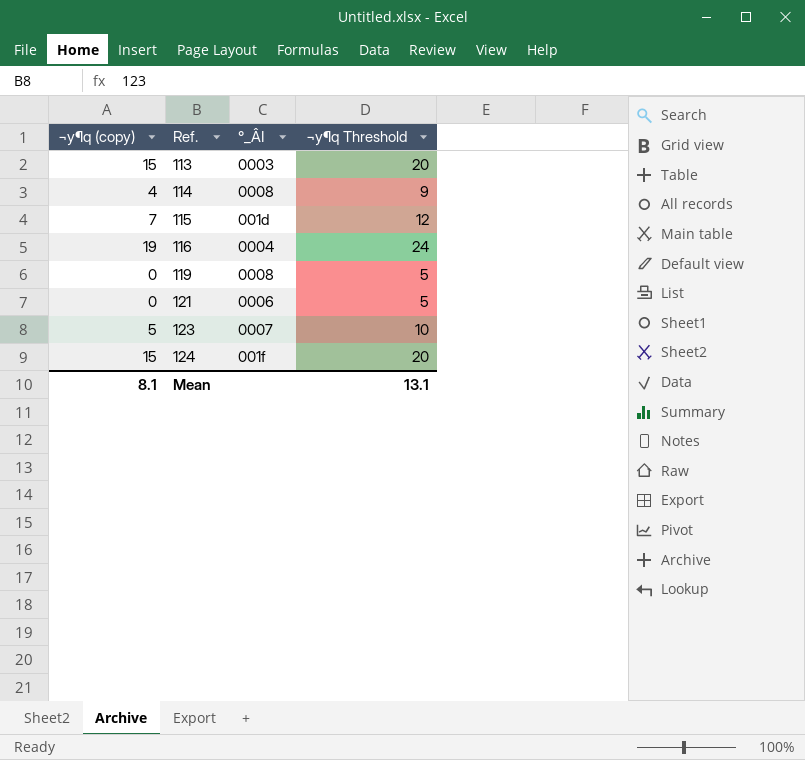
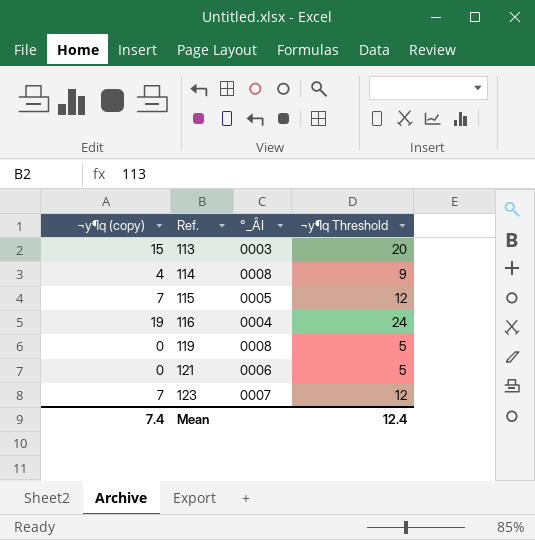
row 124: 15 | 001f | 20 -> none
115 | °_ÂI: 001d -> 0005
123 | ¬y¶q (copy): 5 -> 7
123 | ¬y¶q Threshold: 10 -> 12
Mean | ¬y¶q (copy): 8.1 -> 7.4
Mean | ¬y¶q Threshold: 13.1 -> 12.4

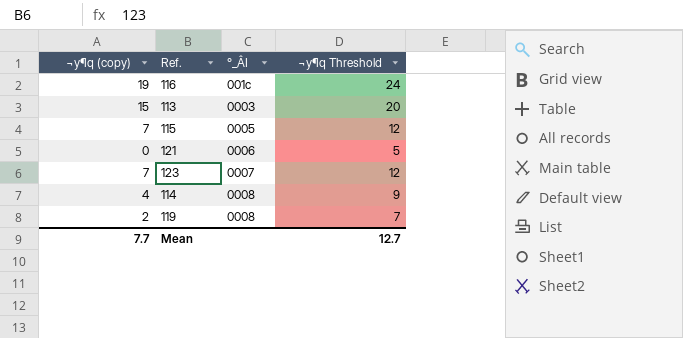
row order: Ref. ascending -> °_ÂI ascending
116 | °_ÂI: 0004 -> 001c
119 | ¬y¶q (copy): 0 -> 2
119 | ¬y¶q Threshold: 5 -> 7
Mean | ¬y¶q (copy): 7.4 -> 7.7
Mean | ¬y¶q Threshold: 12.4 -> 12.7

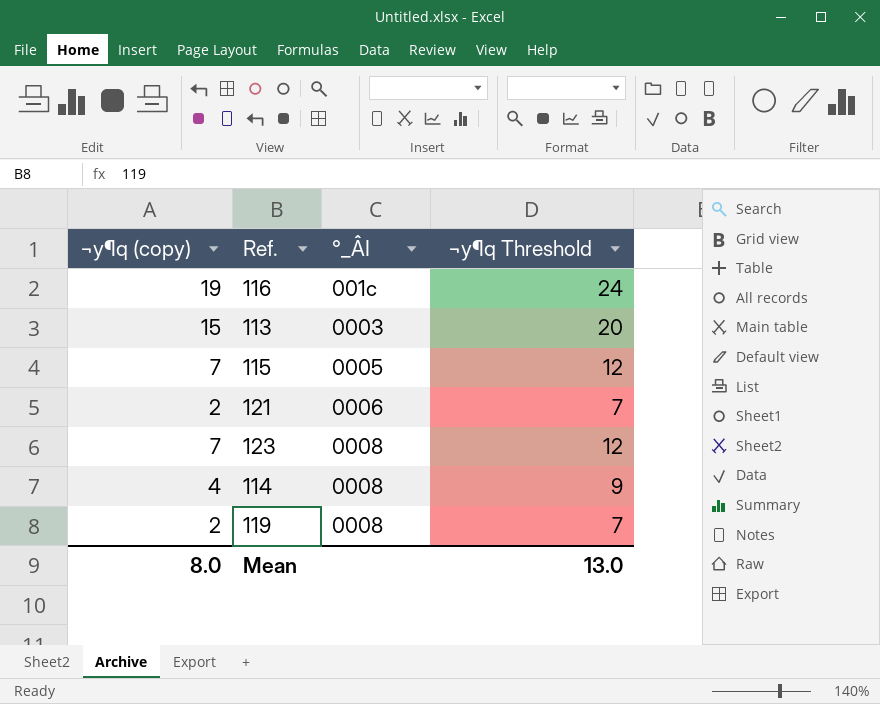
121 | ¬y¶q (copy): 0 -> 2
121 | ¬y¶q Threshold: 5 -> 7
123 | °_ÂI: 0007 -> 0008
Mean | ¬y¶q (copy): 7.7 -> 8.0
Mean | ¬y¶q Threshold: 12.7 -> 13.0

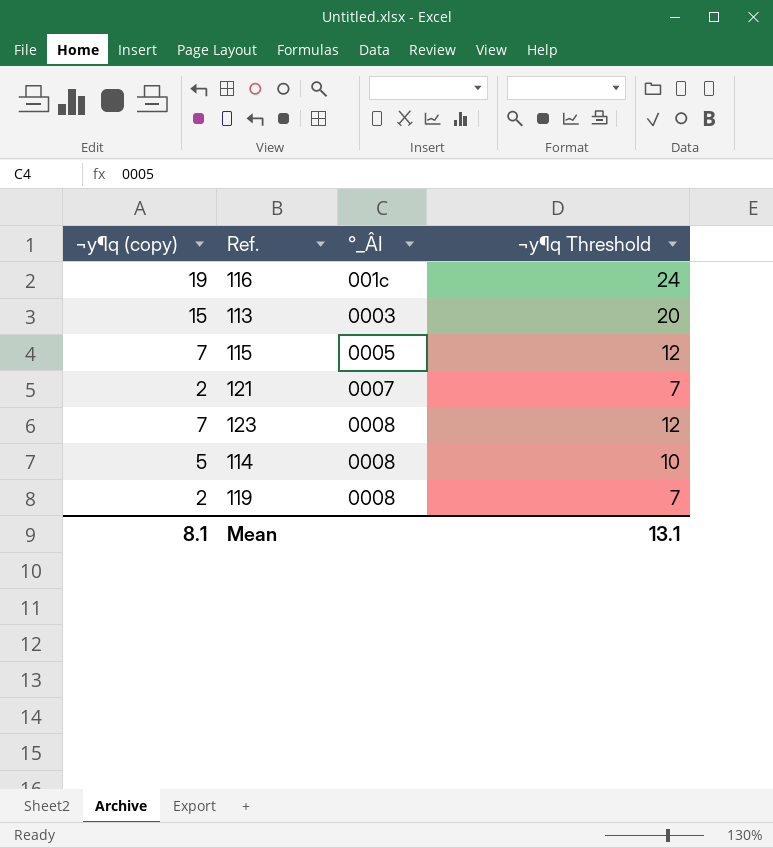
121 | °_ÂI: 0006 -> 0007
114 | ¬y¶q (copy): 4 -> 5
114 | ¬y¶q Threshold: 9 -> 10
Mean | ¬y¶q (copy): 8.0 -> 8.1
Mean | ¬y¶q Threshold: 13.0 -> 13.1

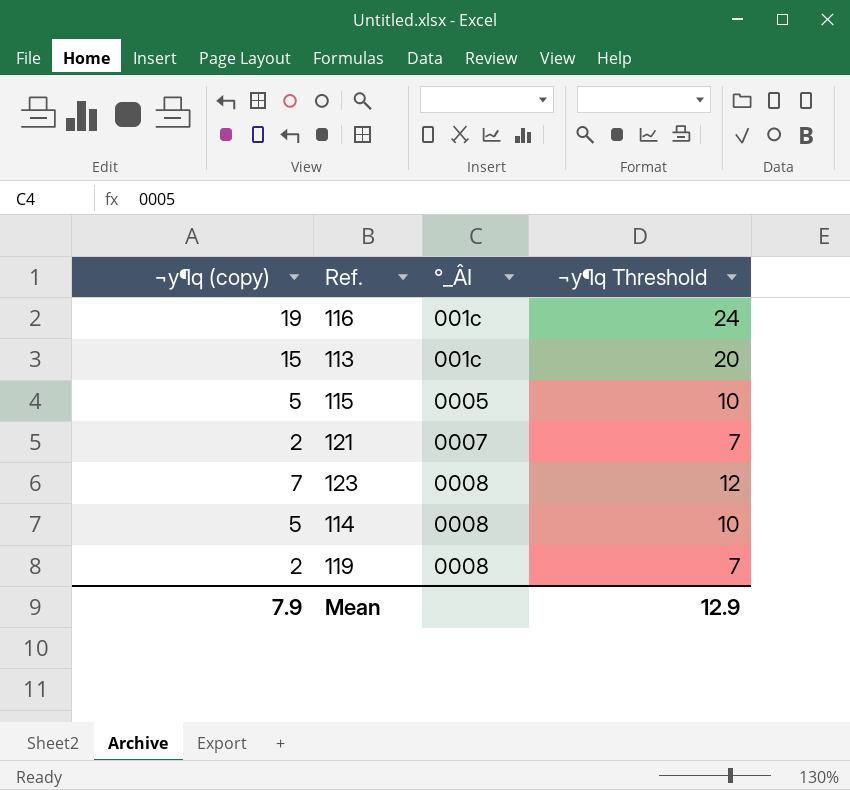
113 | °_ÂI: 0003 -> 001c
115 | ¬y¶q (copy): 7 -> 5
115 | ¬y¶q Threshold: 12 -> 10
Mean | ¬y¶q (copy): 8.1 -> 7.9
Mean | ¬y¶q Threshold: 13.1 -> 12.9

